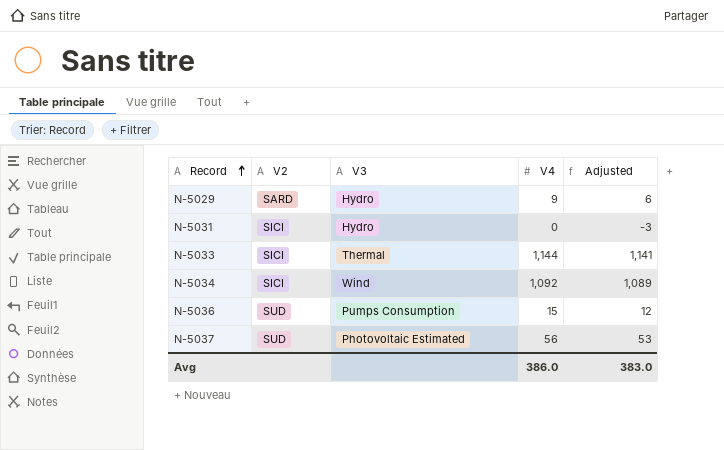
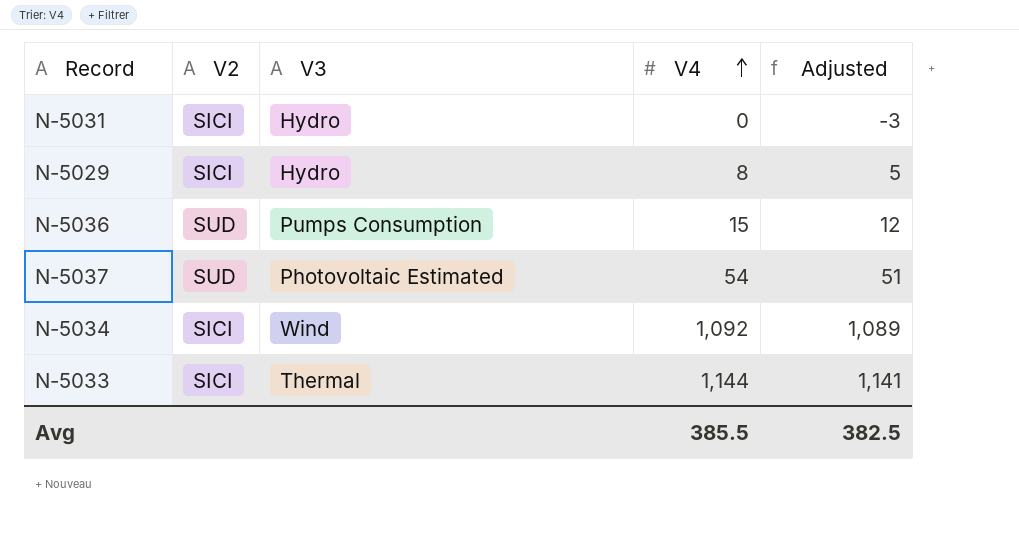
row order: Record ascending -> V4 ascending
N-5029 | V2: SARD -> SICI
N-5029 | V4: 9 -> 8
N-5029 | Adjusted: 6 -> 5
N-5037 | V4: 56 -> 54
N-5037 | Adjusted: 53 -> 51
Avg | V4: 386.0 -> 385.5
Avg | Adjusted: 383.0 -> 382.5

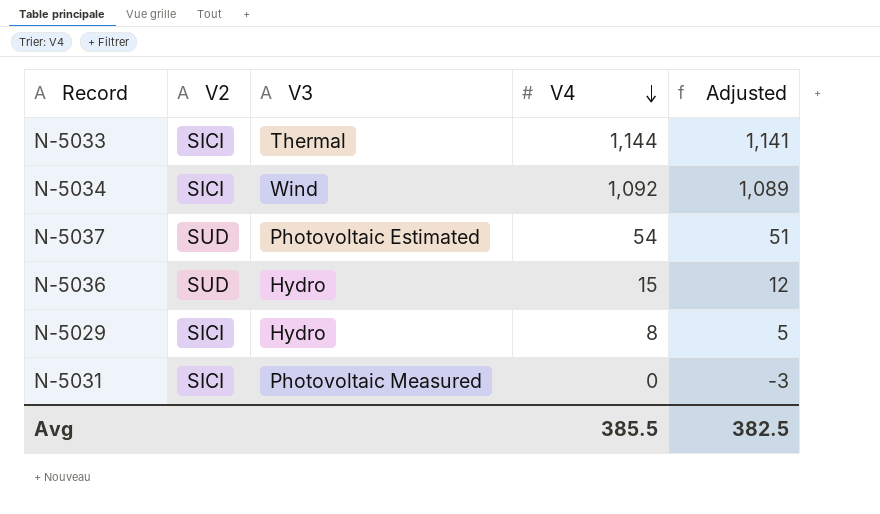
row order: V4 ascending -> V4 descending
N-5036 | V3: Pumps Consumption -> Hydro
N-5031 | V3: Hydro -> Photovoltaic Measured

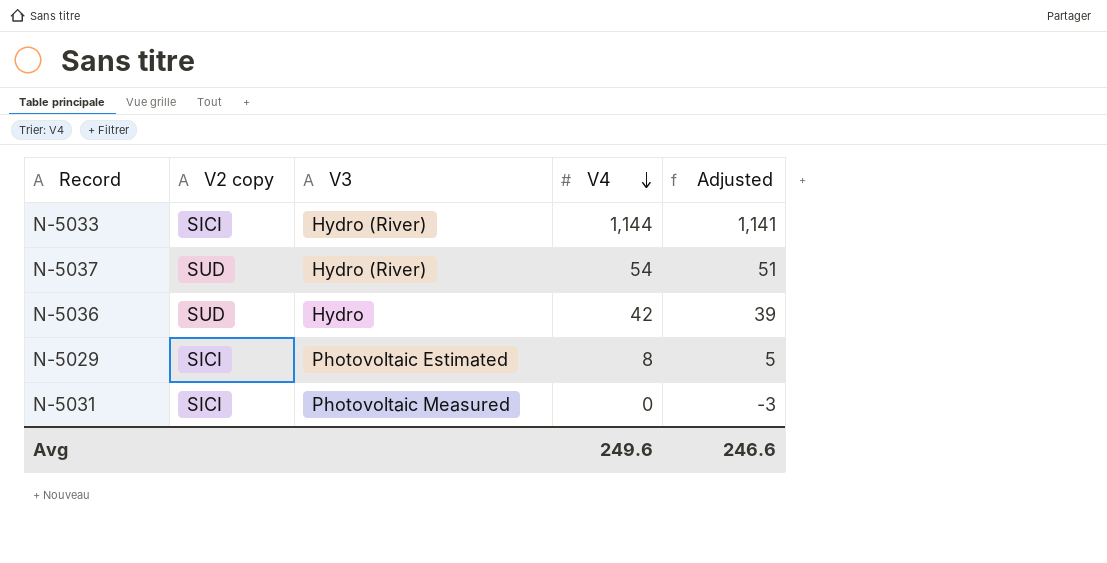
column name: V2 -> V2 copy
row N-5034: SICI | Wind | 1,092 | 1,089 -> none
N-5033 | V3: Thermal -> Hydro (River)
N-5037 | V3: Photovoltaic Estimated -> Hydro (River)
N-5036 | V4: 15 -> 42
N-5036 | Adjusted: 12 -> 39
N-5029 | V3: Hydro -> Photovoltaic Estimated
Avg | V4: 385.5 -> 249.6
Avg | Adjusted: 382.5 -> 246.6

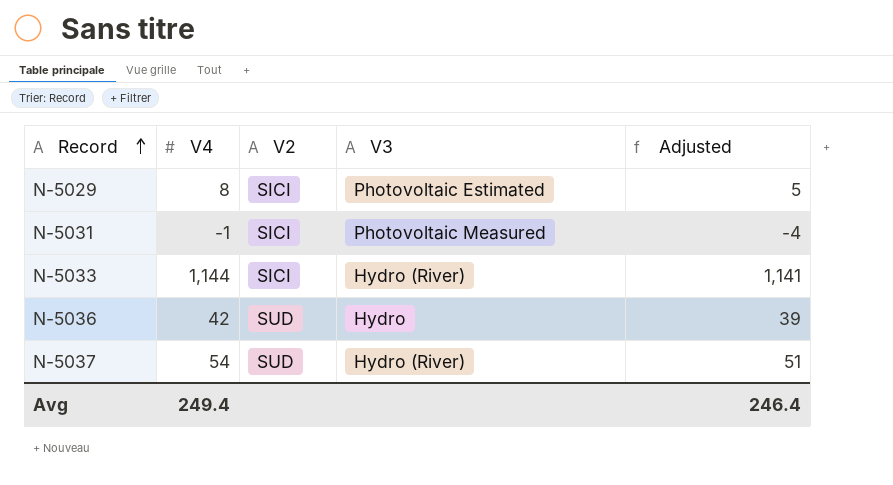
row order: V4 descending -> Record ascending
column V4 | position: 4 -> 2
column name: V2 copy -> V2
N-5031 | V4: 0 -> -1
N-5031 | Adjusted: -3 -> -4
Avg | V4: 249.6 -> 249.4
Avg | Adjusted: 246.6 -> 246.4

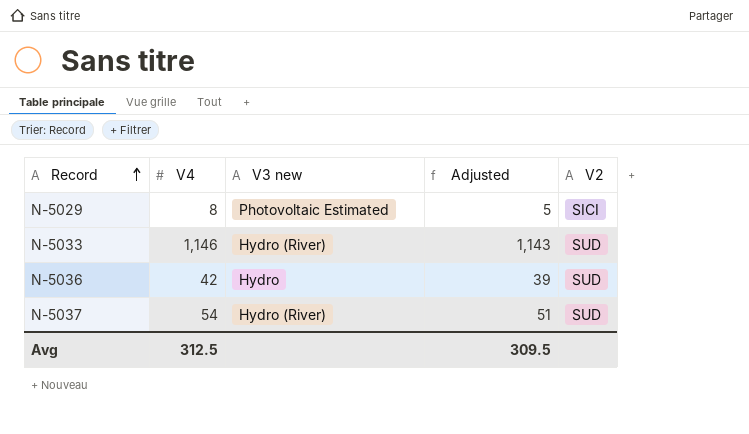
column name: V3 -> V3 new
column V2 | position: 3 -> 5
row N-5031: -1 | SICI | Photovoltaic Measured | -4 -> none
N-5033 | V4: 1,144 -> 1,146
N-5033 | Adjusted: 1,141 -> 1,143
N-5033 | V2: SICI -> SUD
Avg | V4: 249.4 -> 312.5
Avg | Adjusted: 246.4 -> 309.5

